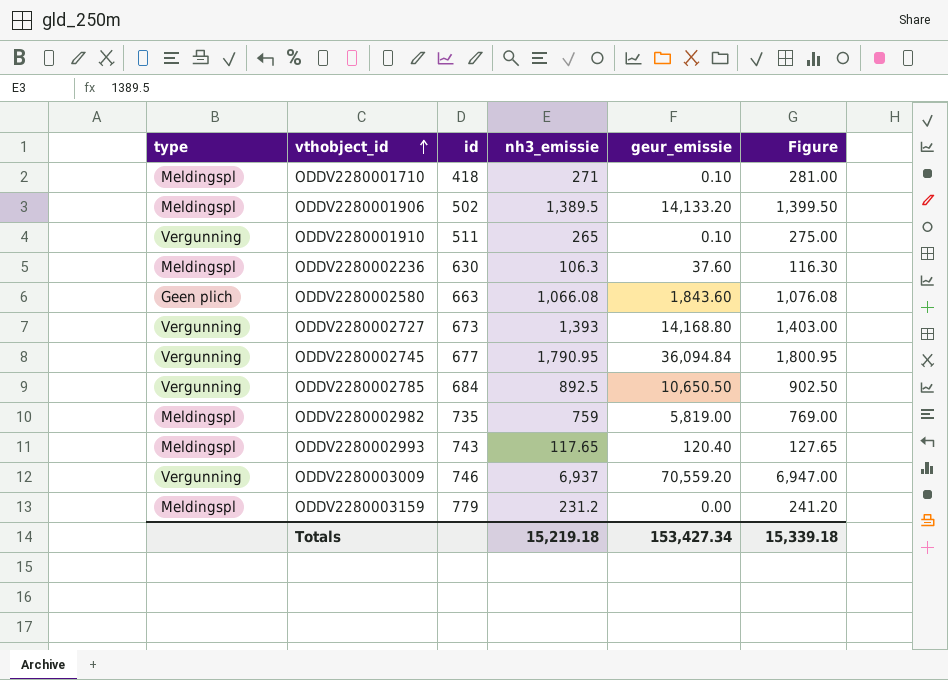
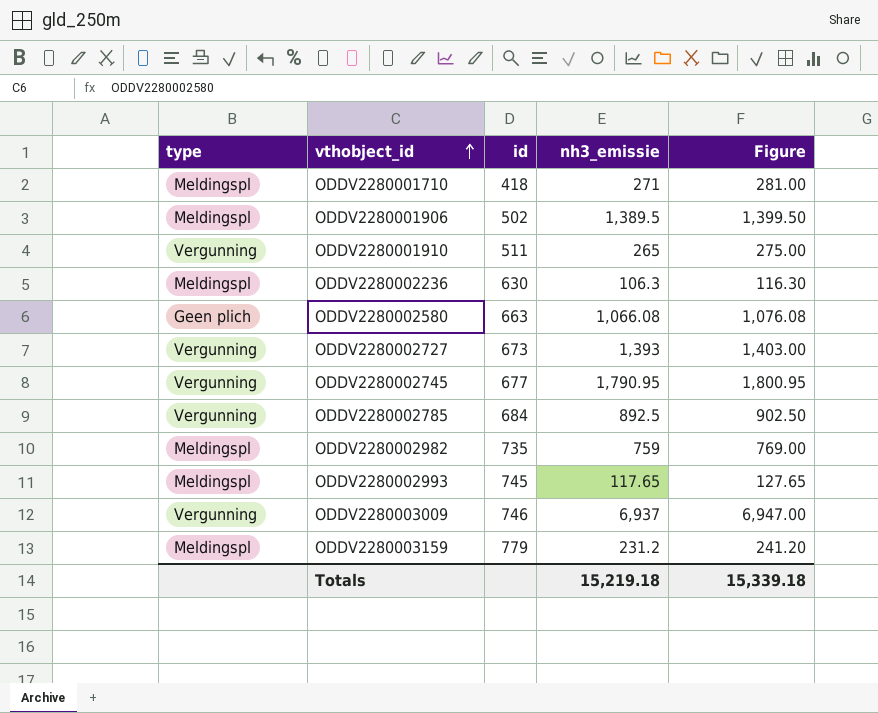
column geur_emissie | position: 5 -> none
ODDV2280002993 | id: 743 -> 745

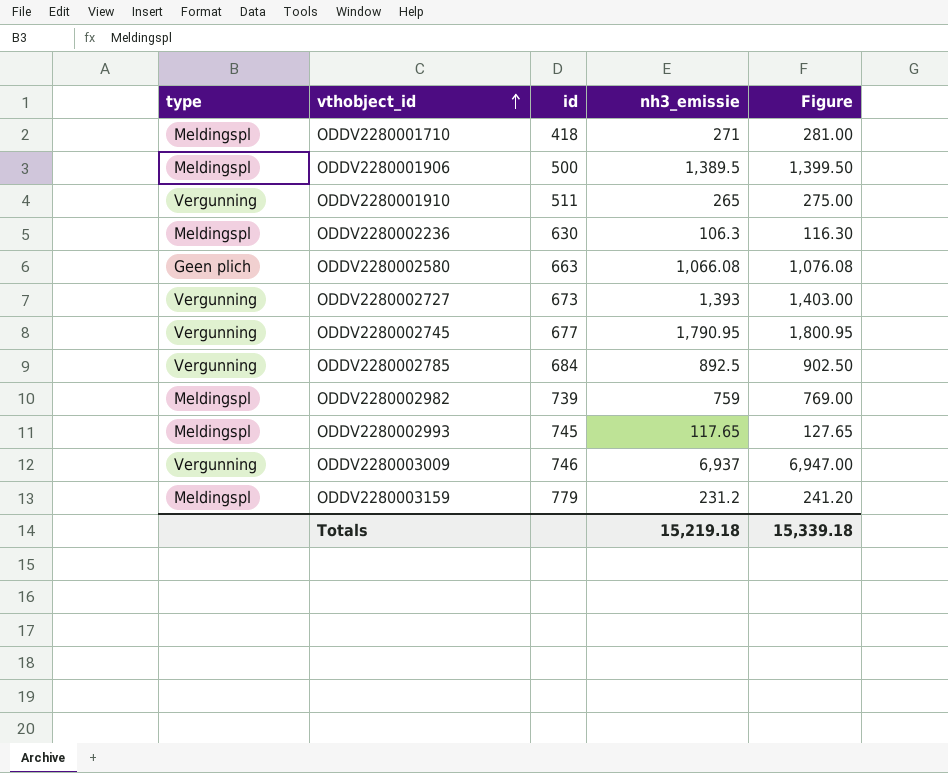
ODDV2280001906 | id: 502 -> 500
ODDV2280002982 | id: 735 -> 739

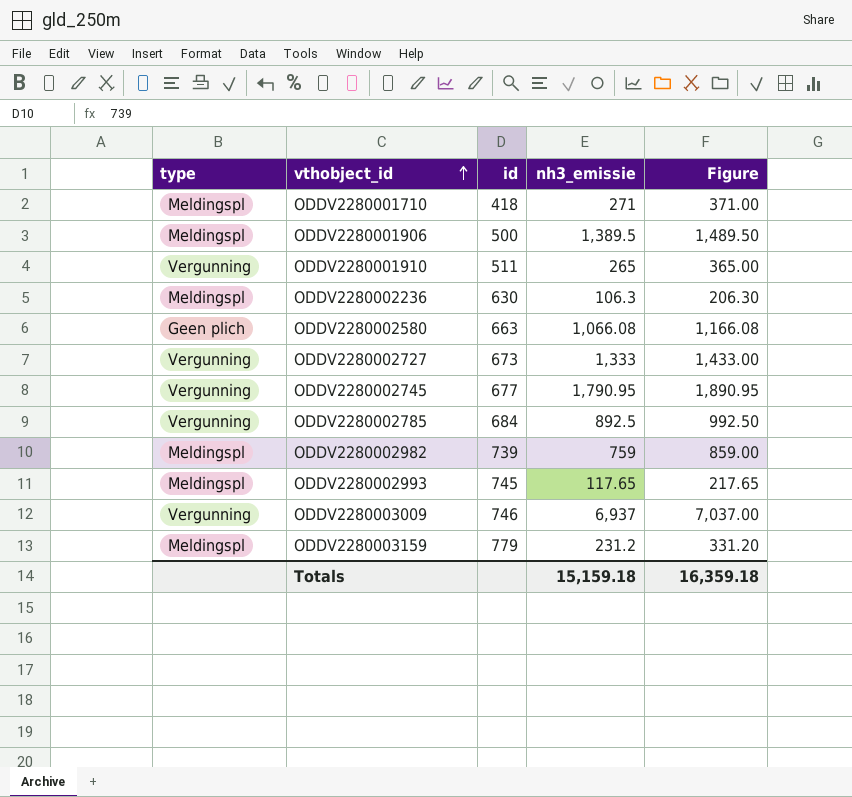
column Figure | formula: [nh3_emissie] + 10 -> [nh3_emissie] + 100
ODDV2280002727 | nh3_emissie: 1,393 -> 1,333
Totals | nh3_emissie: 15,219.18 -> 15,159.18
Totals | Figure: 15,339.18 -> 16,359.18

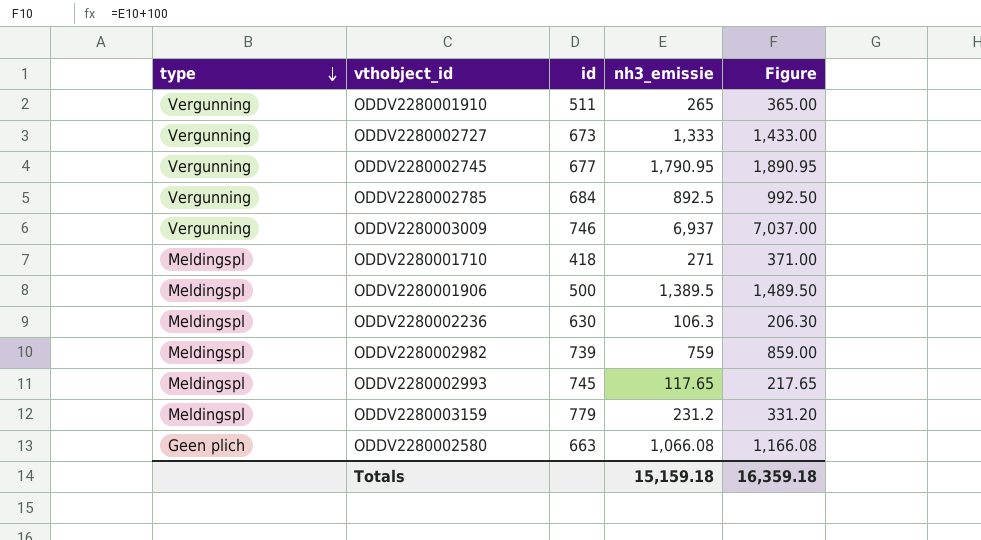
row order: vthobject_id ascending -> type descending

